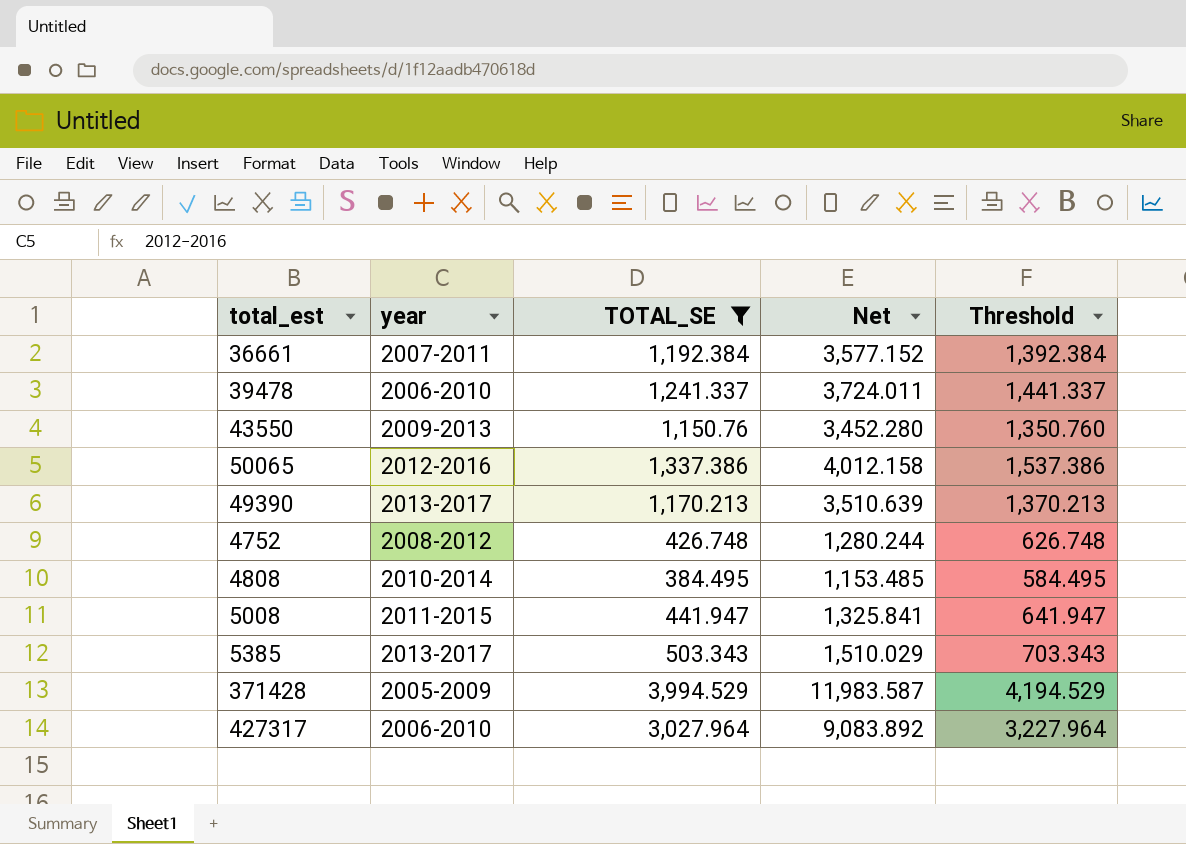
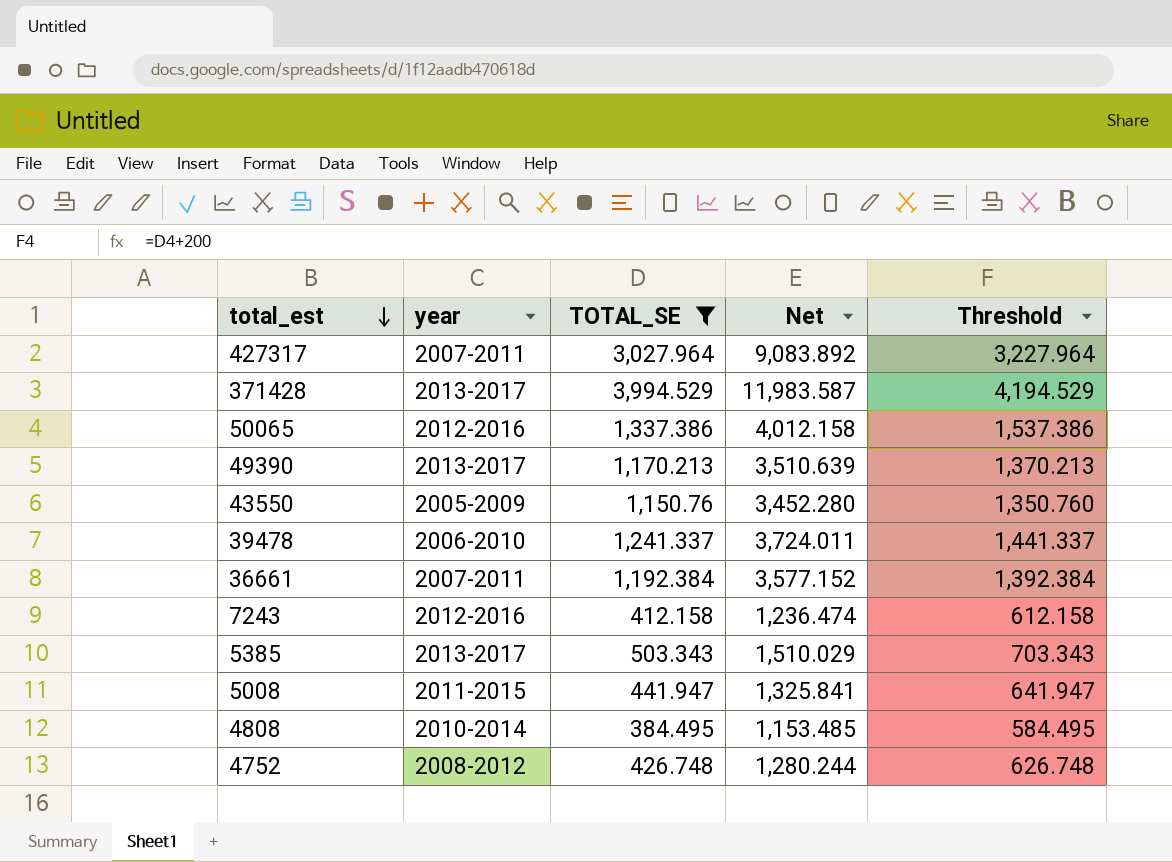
row order: none -> total_est descending
427317 | year: 2006-2010 -> 2007-2011
371428 | year: 2005-2009 -> 2013-2017
43550 | year: 2009-2013 -> 2005-2009
row 7243: none -> 2012-2016 | 412.158 | 1,236.474 | 612.158

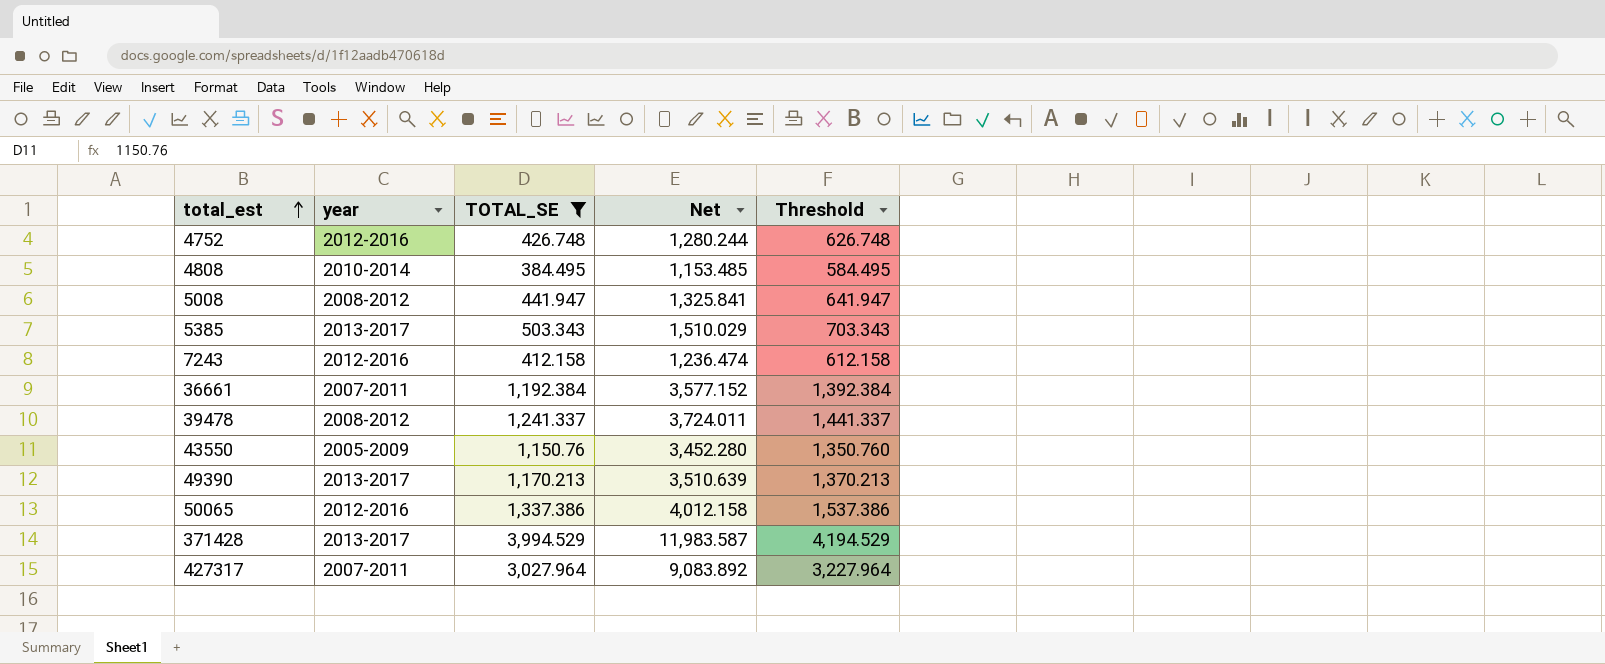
row order: total_est descending -> total_est ascending
4752 | year: 2008-2012 -> 2012-2016
5008 | year: 2011-2015 -> 2008-2012
39478 | year: 2006-2010 -> 2008-2012

